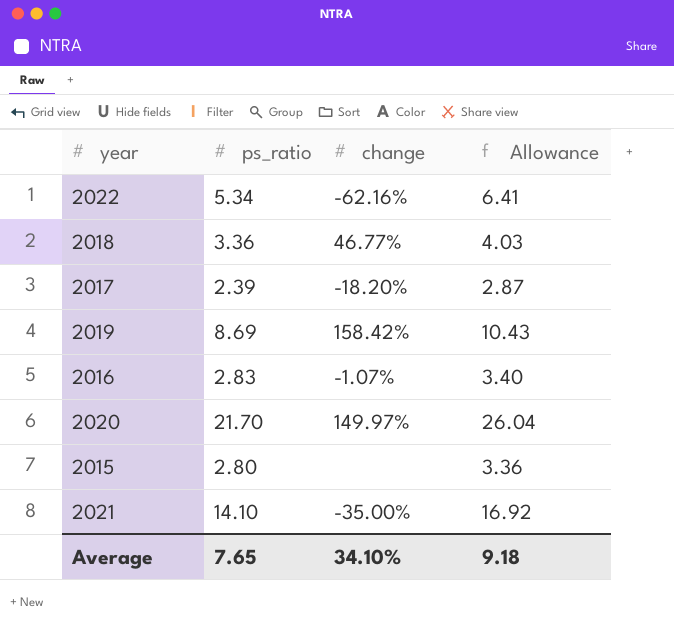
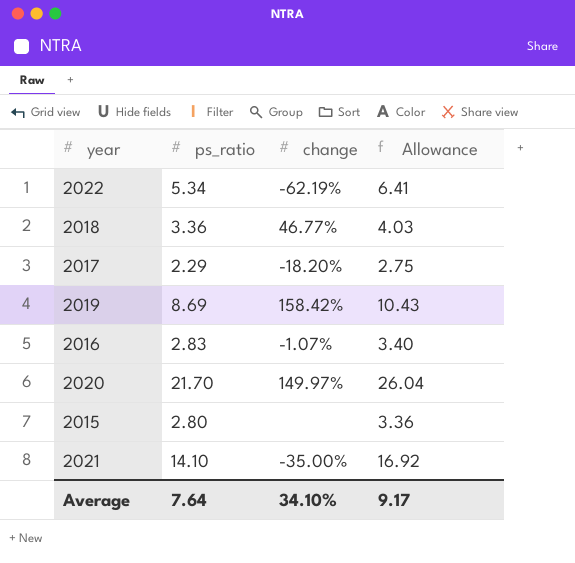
2022 | change: -62.16% -> -62.19%
2017 | ps_ratio: 2.39 -> 2.29
2017 | Allowance: 2.87 -> 2.75
Average | ps_ratio: 7.65 -> 7.64
Average | Allowance: 9.18 -> 9.17

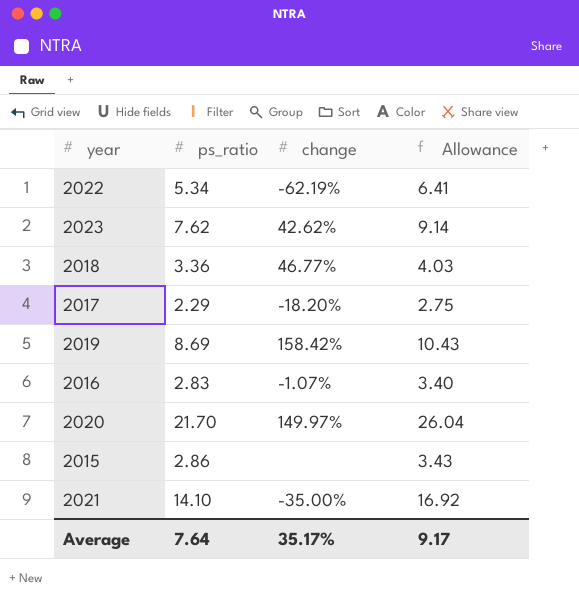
row 2023: none -> 7.62 | 42.62% | 9.14
2015 | ps_ratio: 2.80 -> 2.86
2015 | Allowance: 3.36 -> 3.43
Average | change: 34.10% -> 35.17%

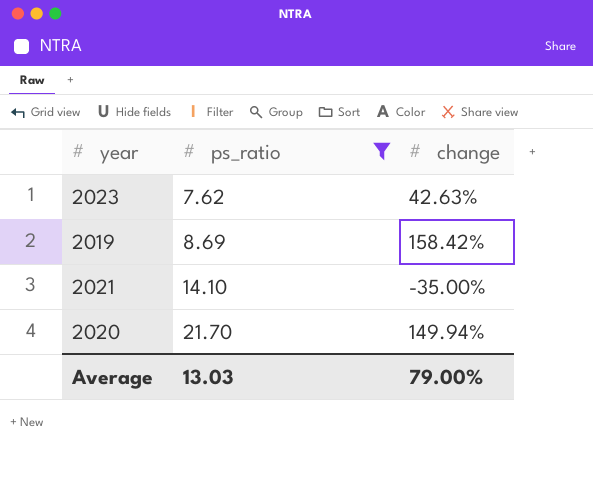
filter: none -> ps_ratio >= 7.62
row order: none -> ps_ratio ascending
column Allowance | formula: [ps_ratio] * 1.2 -> none
2023 | change: 42.62% -> 42.63%
2020 | change: 149.97% -> 149.94%
Average | ps_ratio: 7.64 -> 13.03
Average | change: 35.17% -> 79.00%

